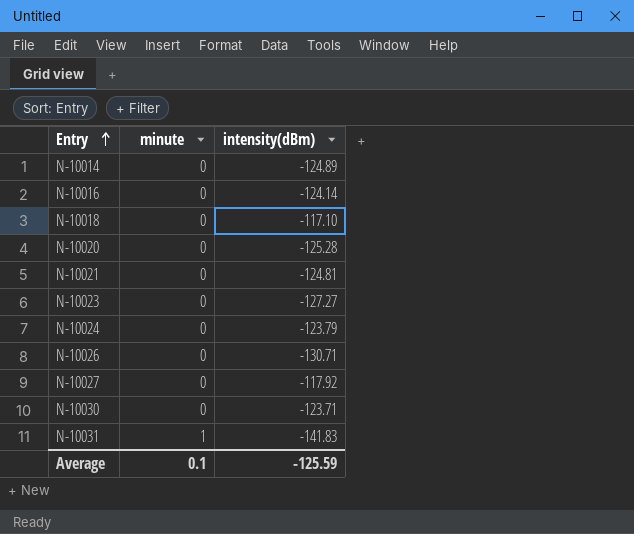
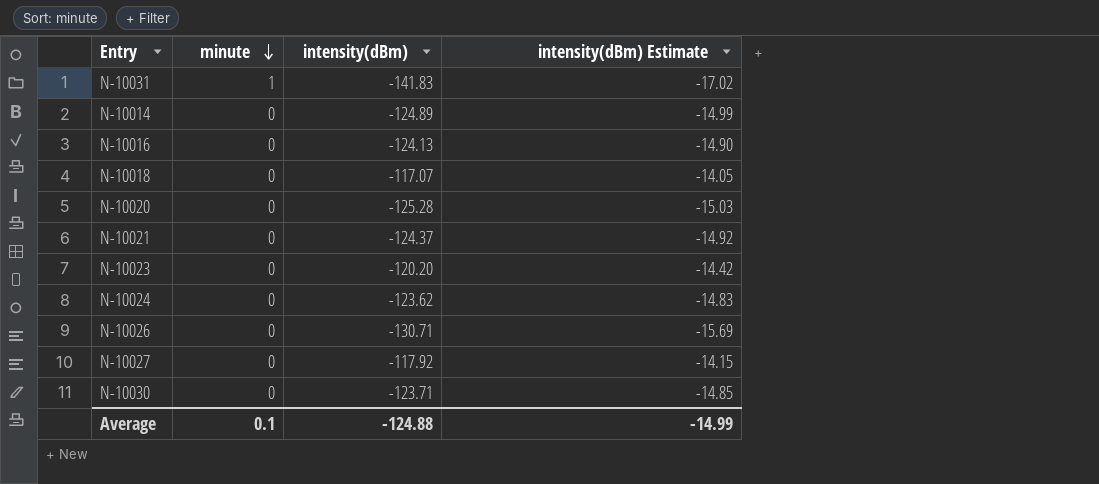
row order: Entry ascending -> minute descending
column intensity(dBm) Estimate | formula: none -> [intensity(dBm)] * 0.12
N-10016 | intensity(dBm): -124.14 -> -124.13
N-10018 | intensity(dBm): -117.10 -> -117.07
N-10021 | intensity(dBm): -124.81 -> -124.37
N-10023 | intensity(dBm): -127.27 -> -120.20
N-10024 | intensity(dBm): -123.79 -> -123.62
Average | intensity(dBm): -125.59 -> -124.88

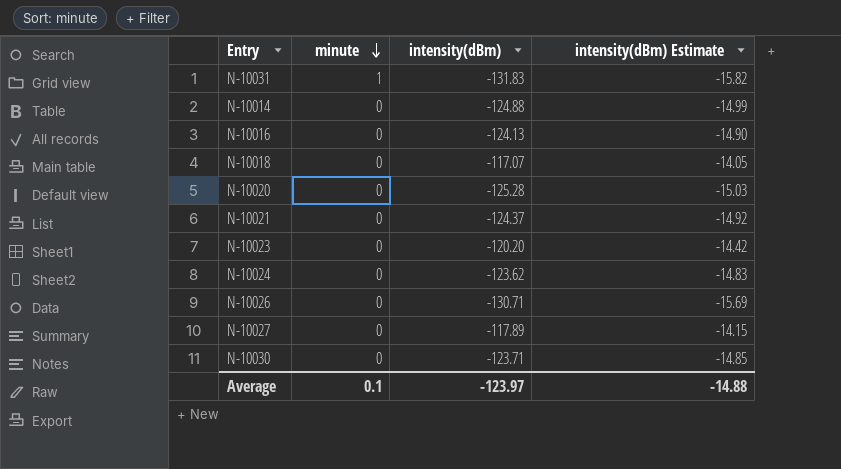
N-10031 | intensity(dBm): -141.83 -> -131.83
N-10031 | intensity(dBm) Estimate: -17.02 -> -15.82
N-10014 | intensity(dBm): -124.89 -> -124.88
N-10027 | intensity(dBm): -117.92 -> -117.89
Average | intensity(dBm): -124.88 -> -123.97
Average | intensity(dBm) Estimate: -14.99 -> -14.88

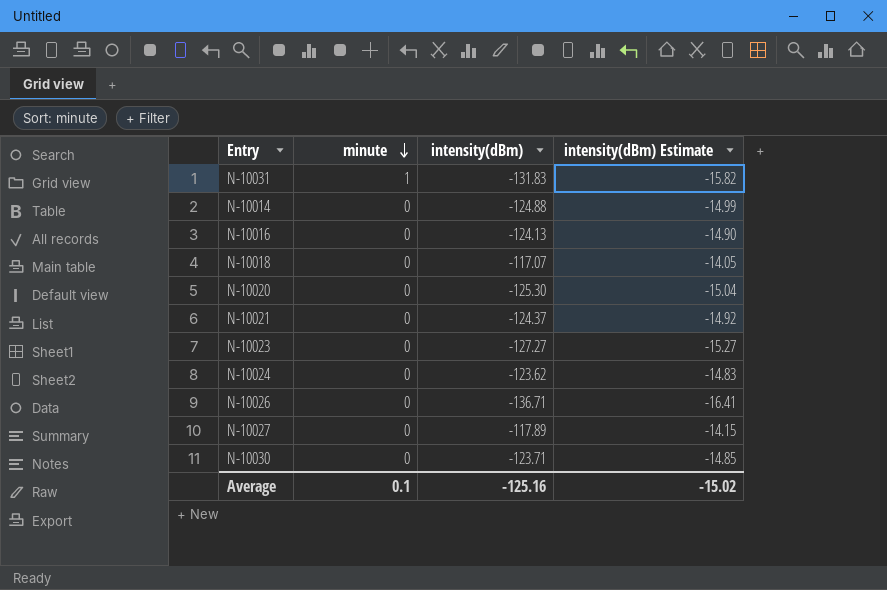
N-10020 | intensity(dBm): -125.28 -> -125.30
N-10020 | intensity(dBm) Estimate: -15.03 -> -15.04
N-10023 | intensity(dBm): -120.20 -> -127.27
N-10023 | intensity(dBm) Estimate: -14.42 -> -15.27
N-10026 | intensity(dBm): -130.71 -> -136.71
N-10026 | intensity(dBm) Estimate: -15.69 -> -16.41
Average | intensity(dBm): -123.97 -> -125.16
Average | intensity(dBm) Estimate: -14.88 -> -15.02

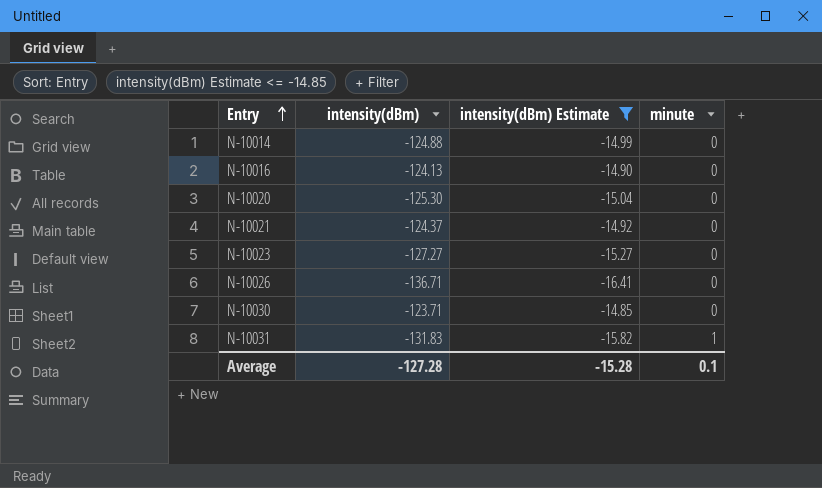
filter: none -> intensity(dBm) Estimate <= -14.85
row order: minute descending -> Entry ascending
column minute | position: 2 -> 4
Average | intensity(dBm): -125.16 -> -127.28
Average | intensity(dBm) Estimate: -15.02 -> -15.28

